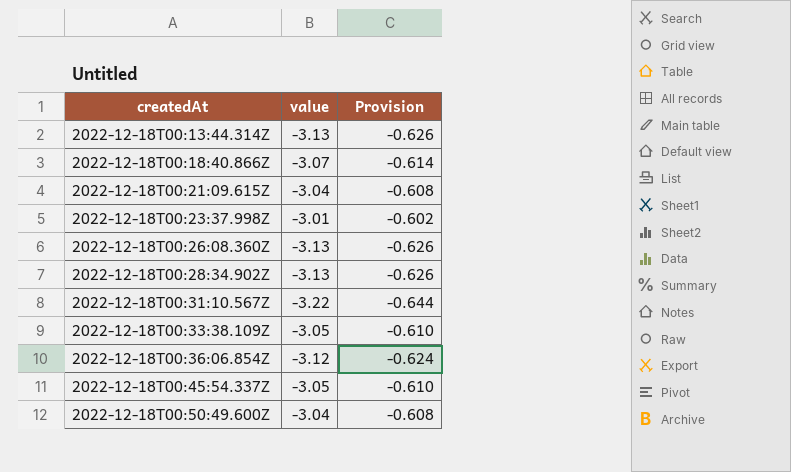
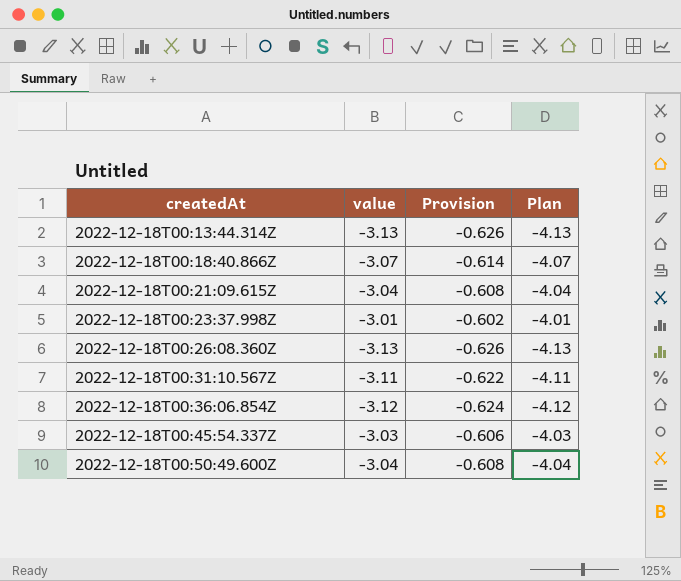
column Plan | formula: none -> [value] - 1
row 2022-12-18T00:28:34.902Z: -3.13 | -0.626 -> none
row 2022-12-18T00:33:38.109Z: -3.05 | -0.610 -> none
2022-12-18T00:31:10.567Z | value: -3.22 -> -3.11
2022-12-18T00:31:10.567Z | Provision: -0.644 -> -0.622
2022-12-18T00:45:54.337Z | value: -3.05 -> -3.03
2022-12-18T00:45:54.337Z | Provision: -0.610 -> -0.606

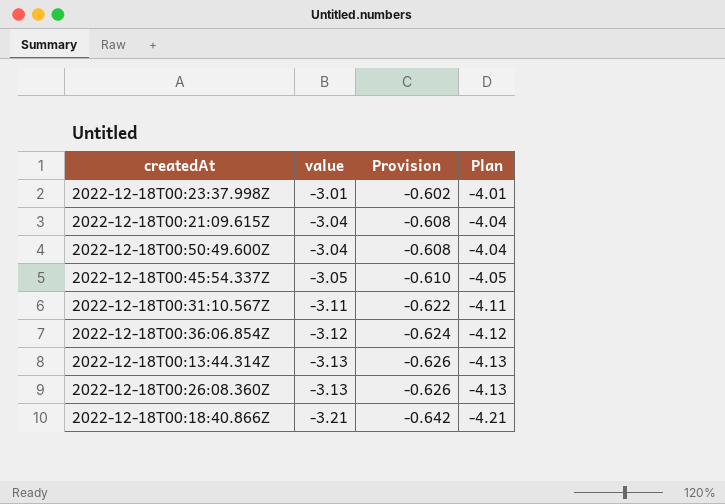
row order: createdAt ascending -> value descending
2022-12-18T00:45:54.337Z | value: -3.03 -> -3.05
2022-12-18T00:45:54.337Z | Provision: -0.606 -> -0.610
2022-12-18T00:45:54.337Z | Plan: -4.03 -> -4.05
2022-12-18T00:18:40.866Z | value: -3.07 -> -3.21
2022-12-18T00:18:40.866Z | Provision: -0.614 -> -0.642
2022-12-18T00:18:40.866Z | Plan: -4.07 -> -4.21

